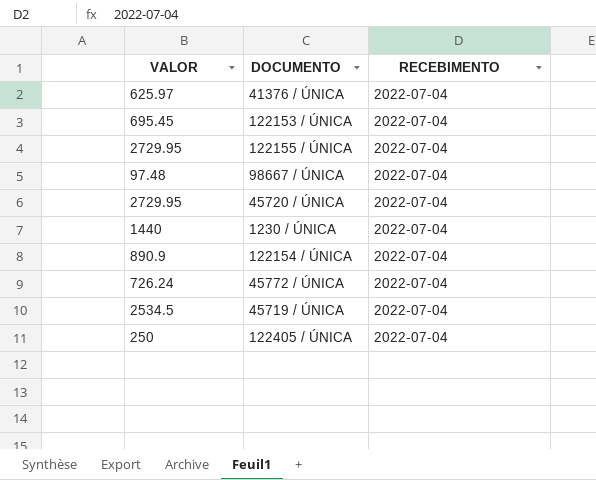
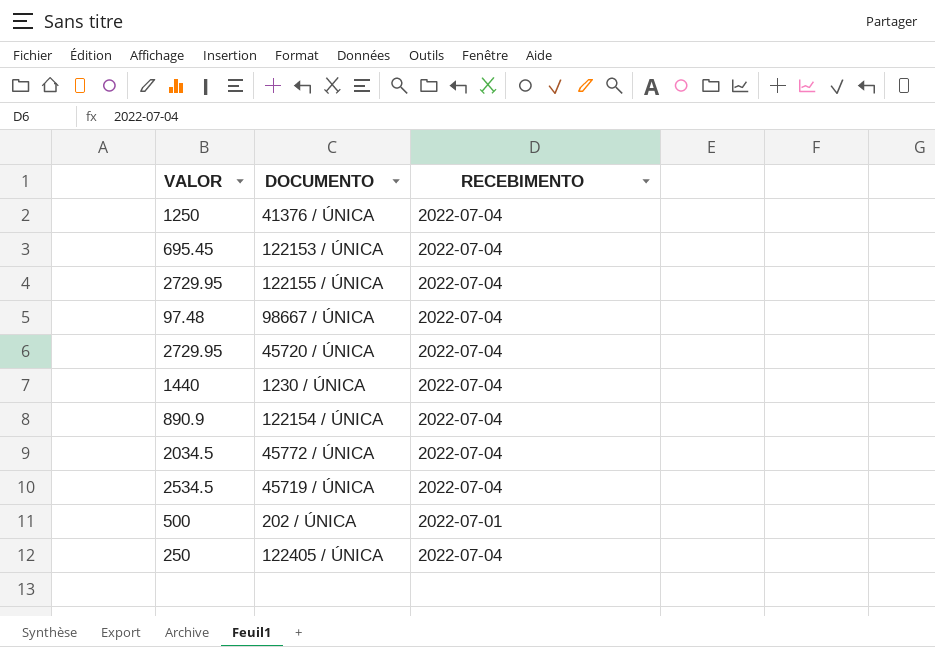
41376 / ÚNICA | VALOR: 625.97 -> 1250
45772 / ÚNICA | VALOR: 726.24 -> 2034.5
row 202 / ÚNICA: none -> 500 | 2022-07-01

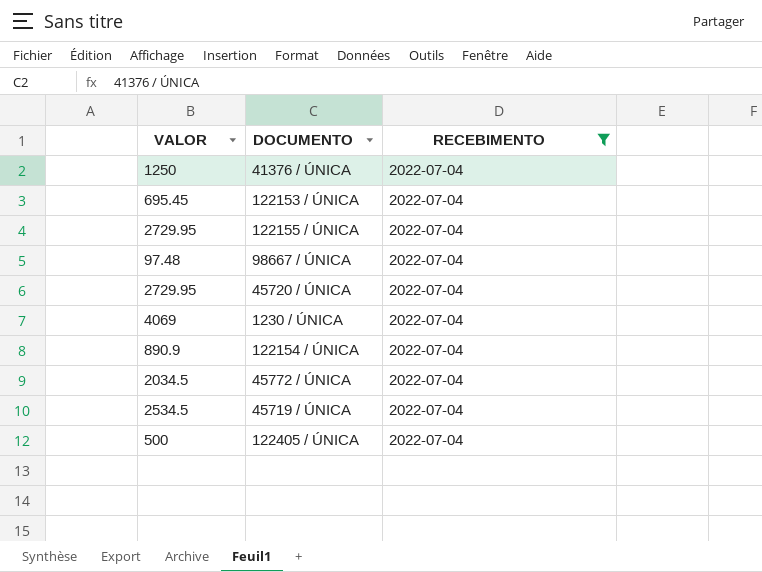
filter: none -> RECEBIMENTO = 2022-07-04
1230 / ÚNICA | VALOR: 1440 -> 4069
122405 / ÚNICA | VALOR: 250 -> 500

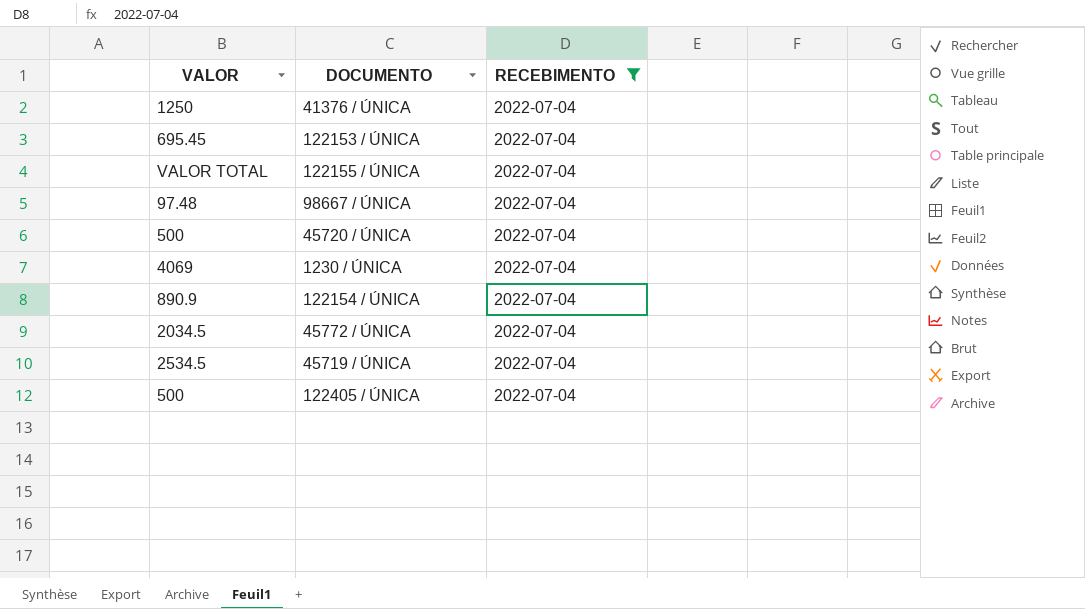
122155 / ÚNICA | VALOR: 2729.95 -> VALOR TOTAL
45720 / ÚNICA | VALOR: 2729.95 -> 500

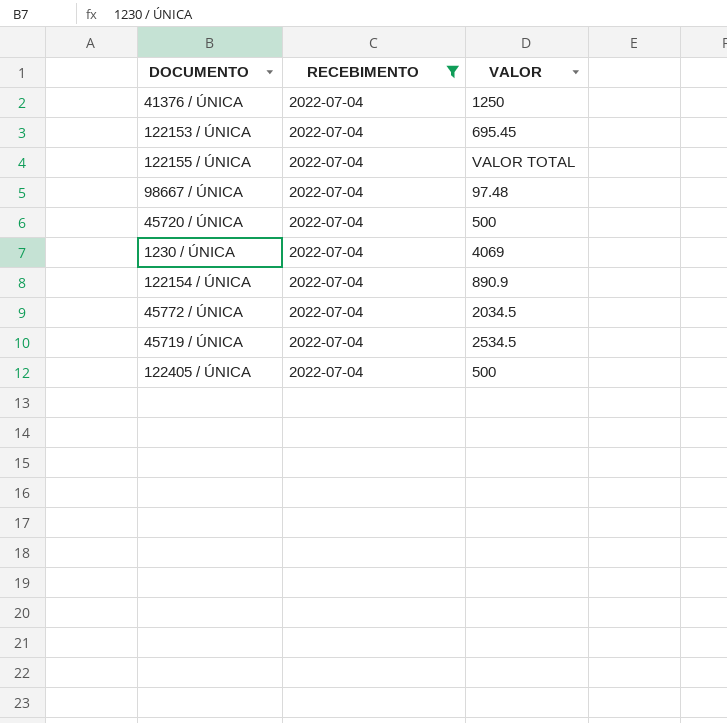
column VALOR | position: 1 -> 3

